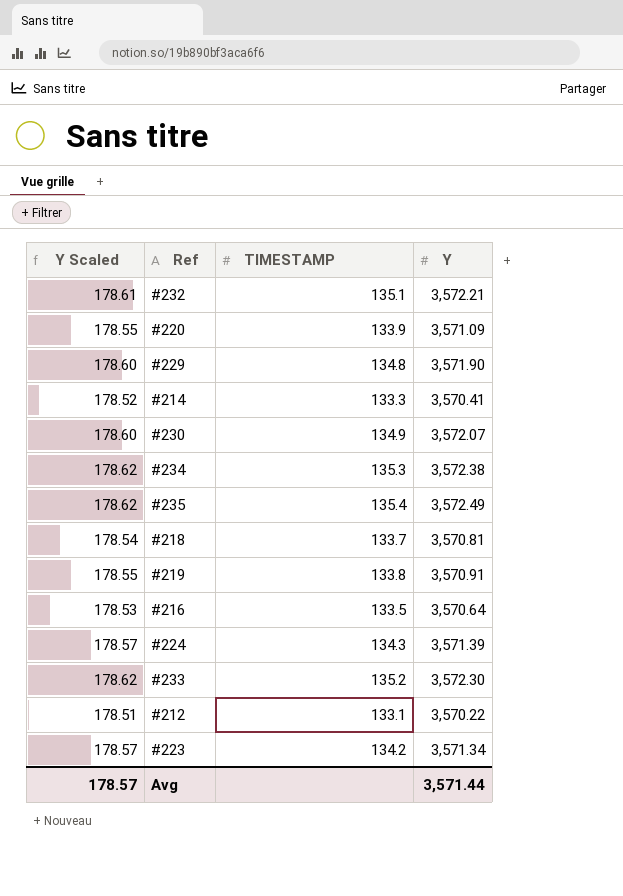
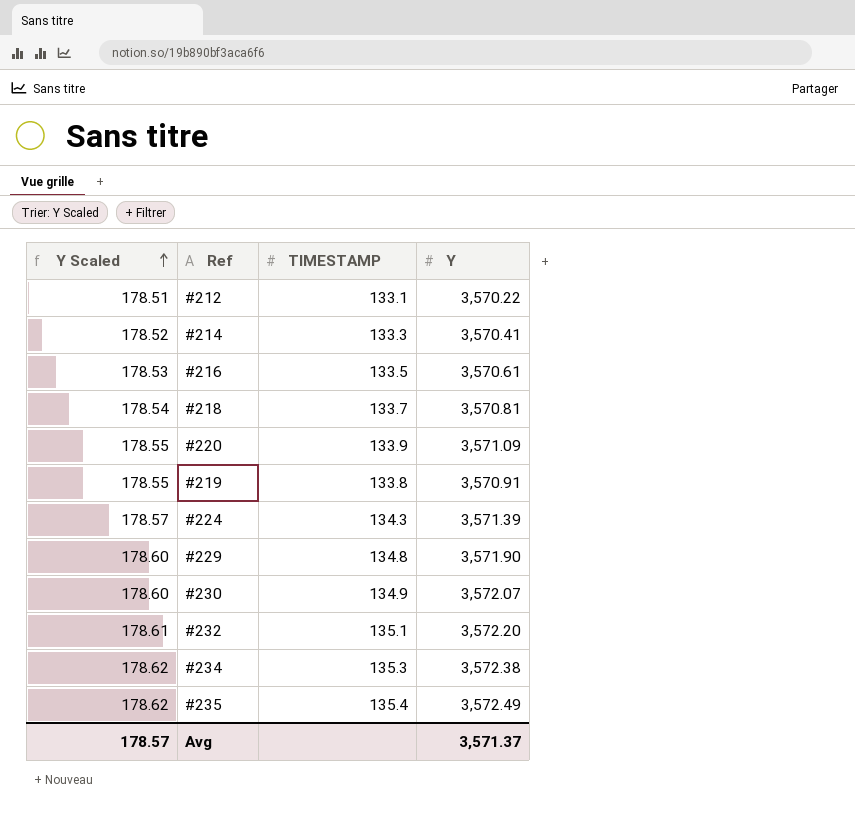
row order: none -> Y Scaled ascending
row #233: 178.62 | 135.2 | 3,572.30 -> none
row #223: 178.57 | 134.2 | 3,571.34 -> none
#216 | Y: 3,570.64 -> 3,570.61
#232 | Y: 3,572.21 -> 3,572.20
Avg | Y: 3,571.44 -> 3,571.37

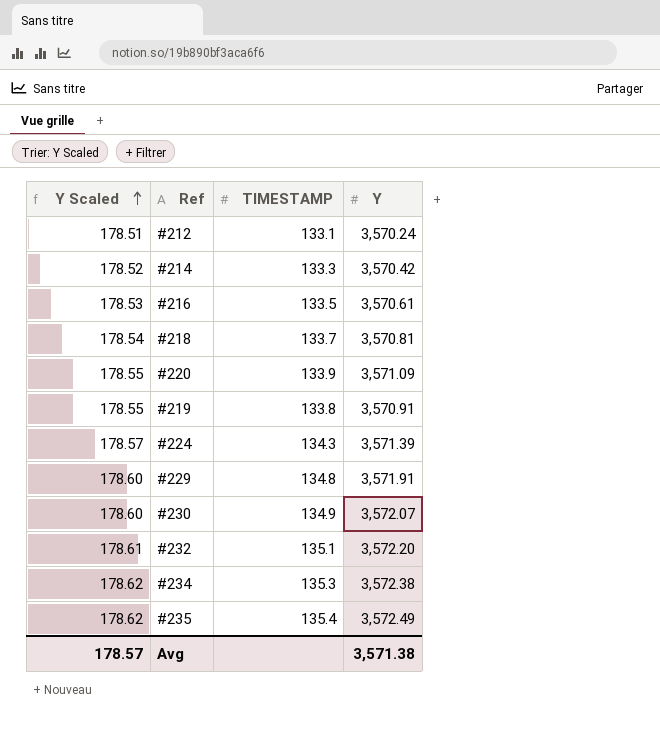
#212 | Y: 3,570.22 -> 3,570.24
#214 | Y: 3,570.41 -> 3,570.42
#229 | Y: 3,571.90 -> 3,571.91
Avg | Y: 3,571.37 -> 3,571.38

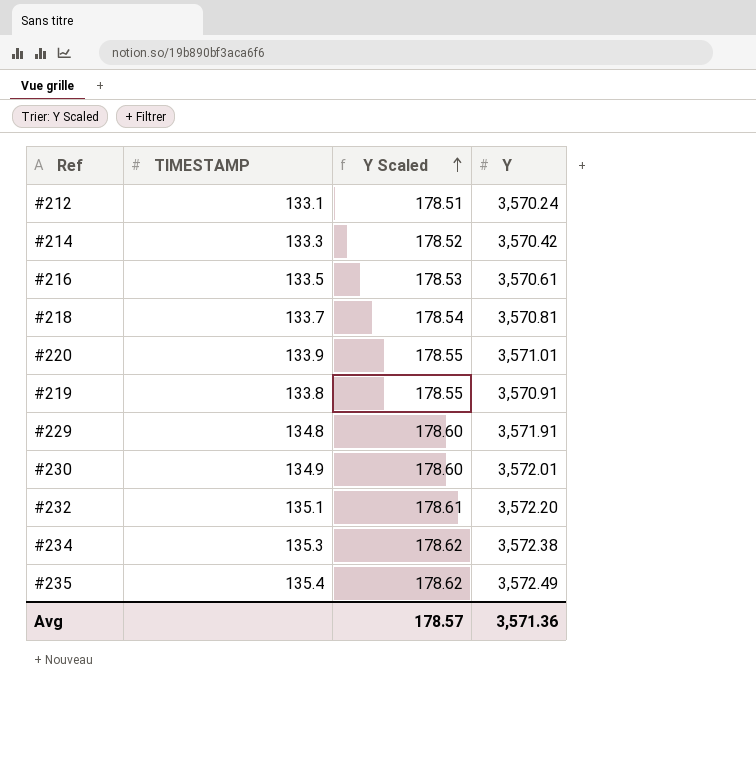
column Y Scaled | position: 1 -> 3
row #224: 178.57 | 134.3 | 3,571.39 -> none
#220 | Y: 3,571.09 -> 3,571.01
#230 | Y: 3,572.07 -> 3,572.01
Avg | Y: 3,571.38 -> 3,571.36

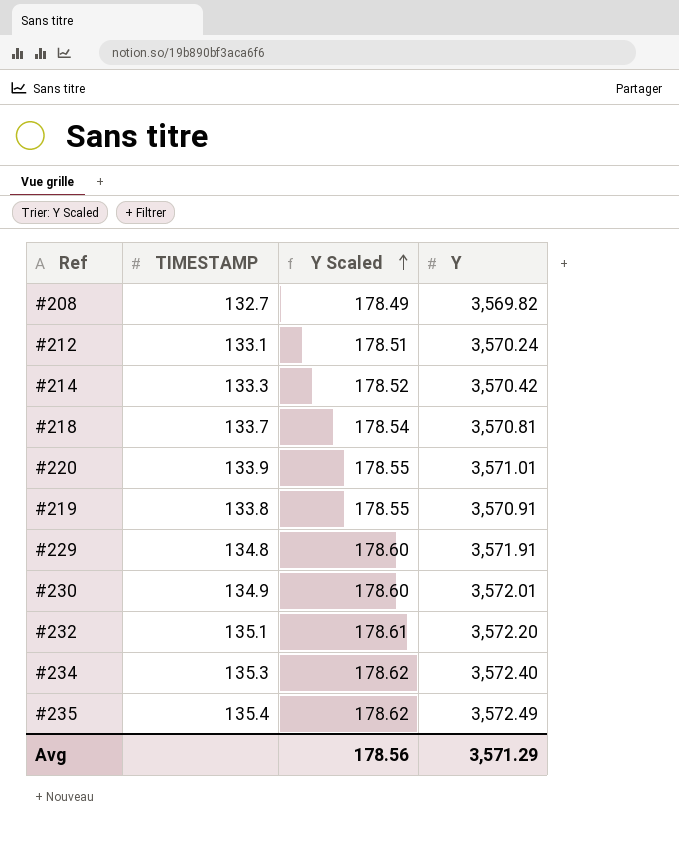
row #216: 133.5 | 178.53 | 3,570.61 -> none
row #208: none -> 132.7 | 178.49 | 3,569.82
#234 | Y: 3,572.38 -> 3,572.40
Avg | Y Scaled: 178.57 -> 178.56
Avg | Y: 3,571.36 -> 3,571.29

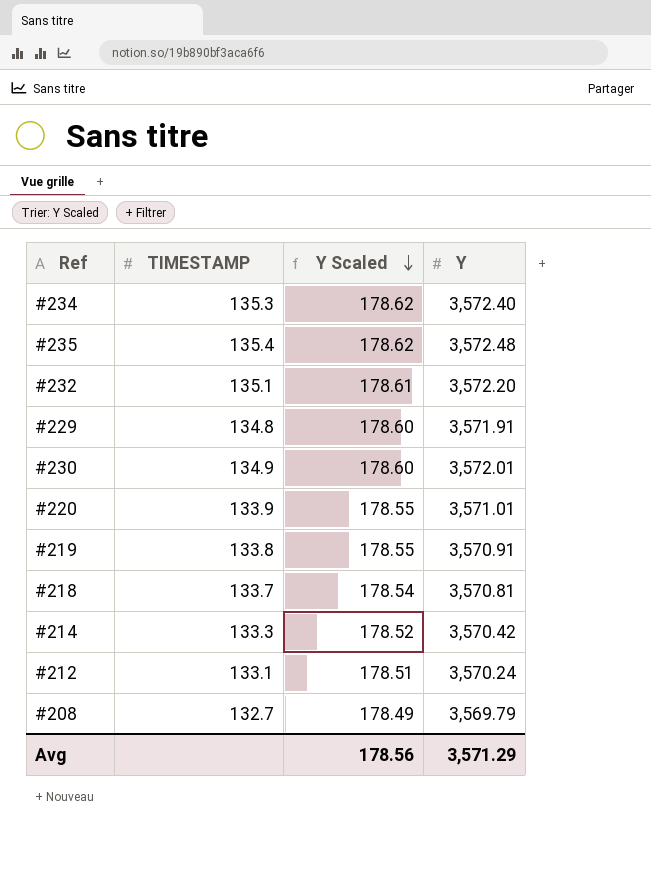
row order: Y Scaled ascending -> Y Scaled descending
#235 | Y: 3,572.49 -> 3,572.48
#208 | Y: 3,569.82 -> 3,569.79

